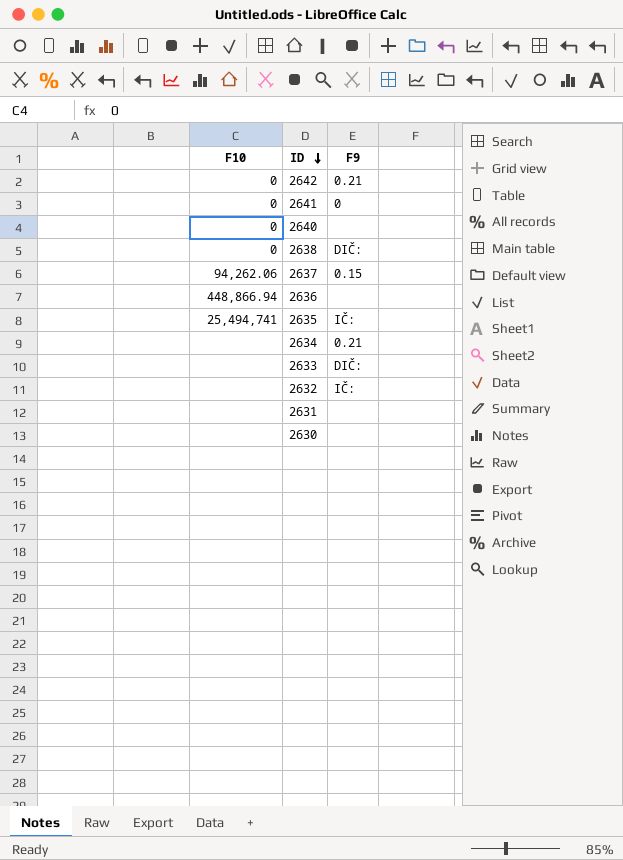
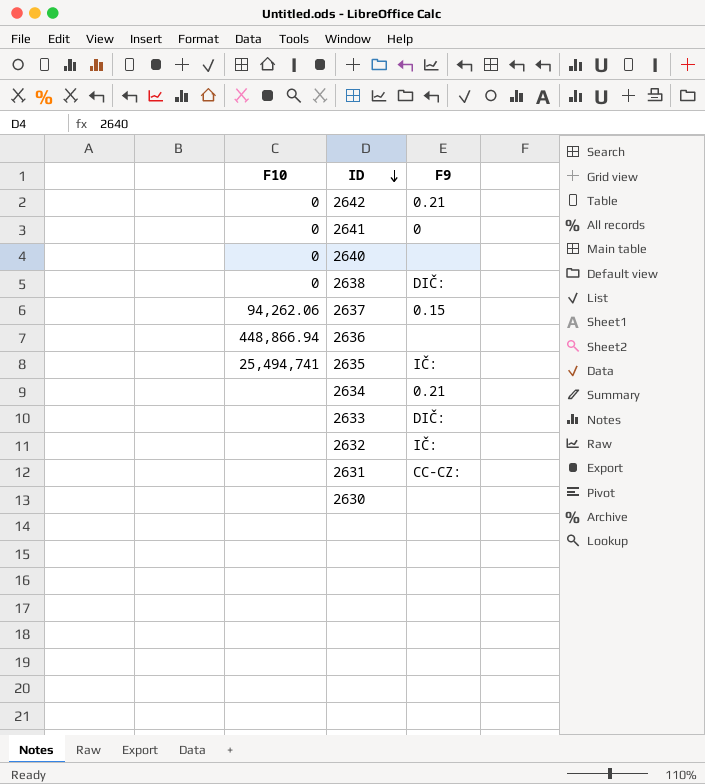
2631 | F9: none -> CC-CZ:

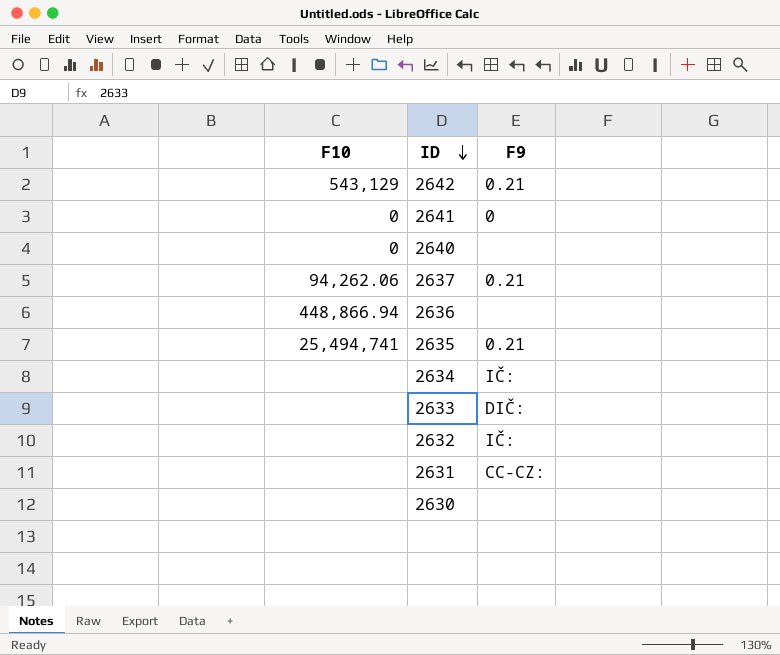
row 2638: 0 | DIČ: -> none
2642 | F10: 0 -> 543,129
2637 | F9: 0.15 -> 0.21
2635 | F9: IČ: -> 0.21
2634 | F9: 0.21 -> IČ:

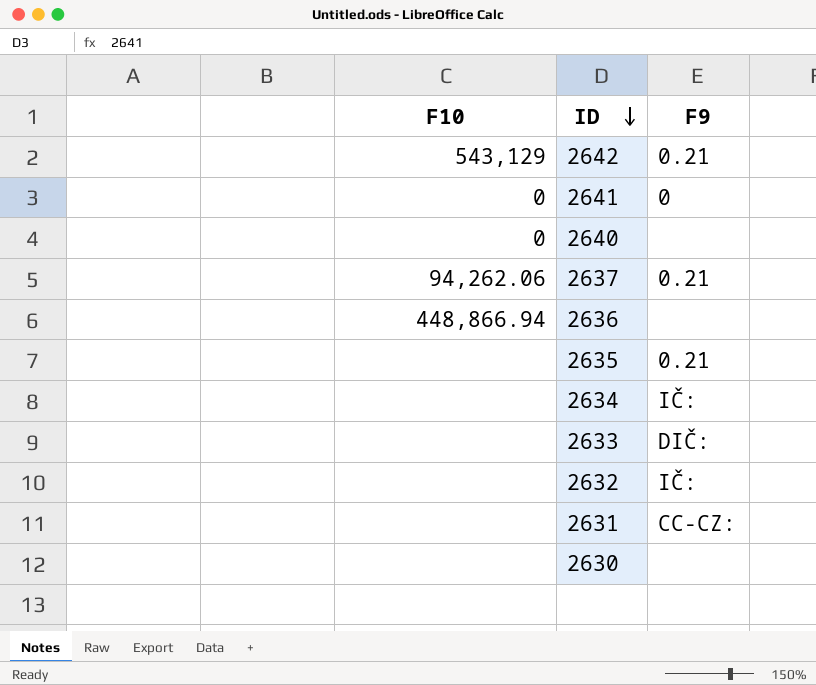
2635 | F10: 25,494,741 -> none

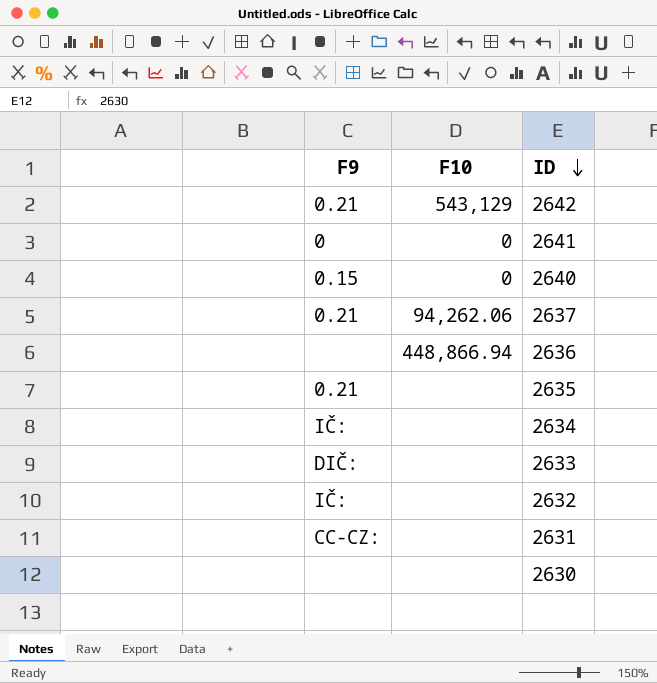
column F9 | position: 3 -> 1
2640 | F9: none -> 0.15

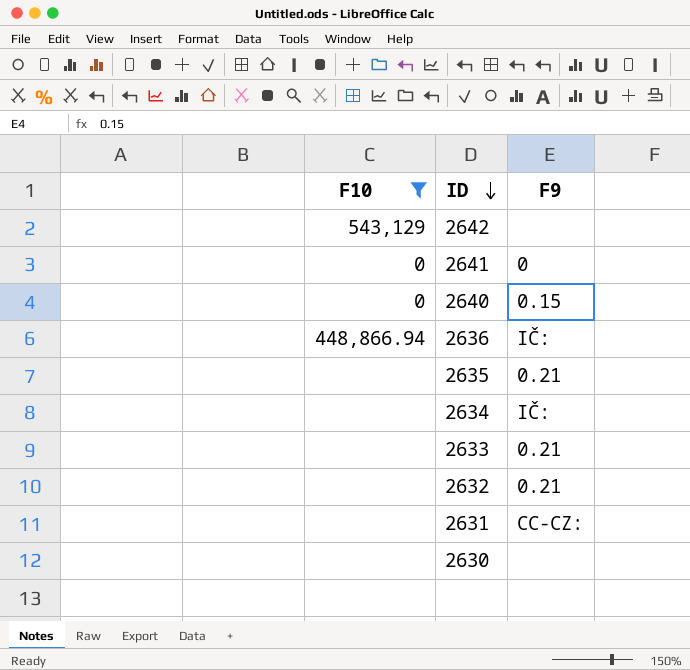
filter: none -> F10 != 94,262.06
column F9 | position: 1 -> 3
2642 | F9: 0.21 -> none
2636 | F9: none -> IČ:
2633 | F9: DIČ: -> 0.21
2632 | F9: IČ: -> 0.21

